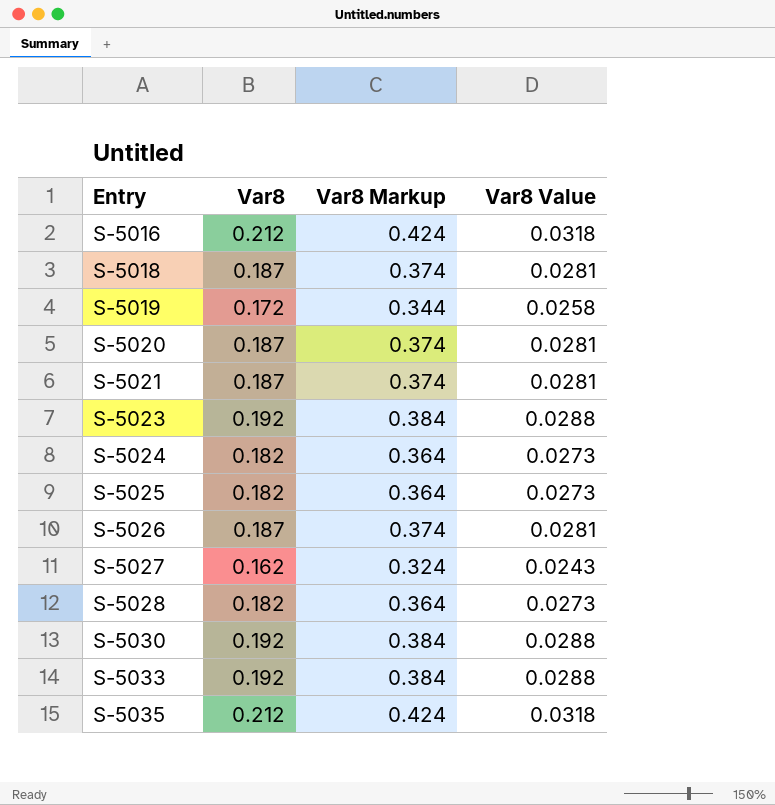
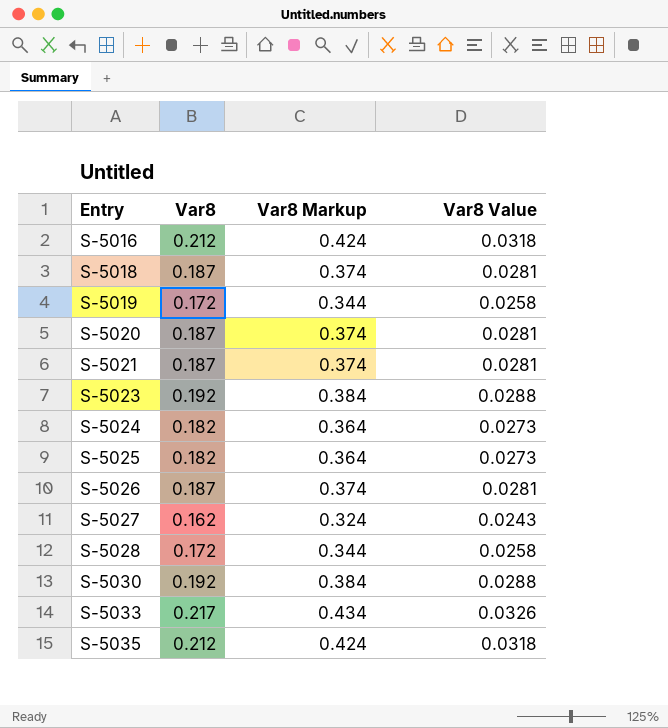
S-5028 | Var8: 0.182 -> 0.172
S-5028 | Var8 Markup: 0.364 -> 0.344
S-5028 | Var8 Value: 0.0273 -> 0.0258
S-5033 | Var8: 0.192 -> 0.217
S-5033 | Var8 Markup: 0.384 -> 0.434
S-5033 | Var8 Value: 0.0288 -> 0.0326

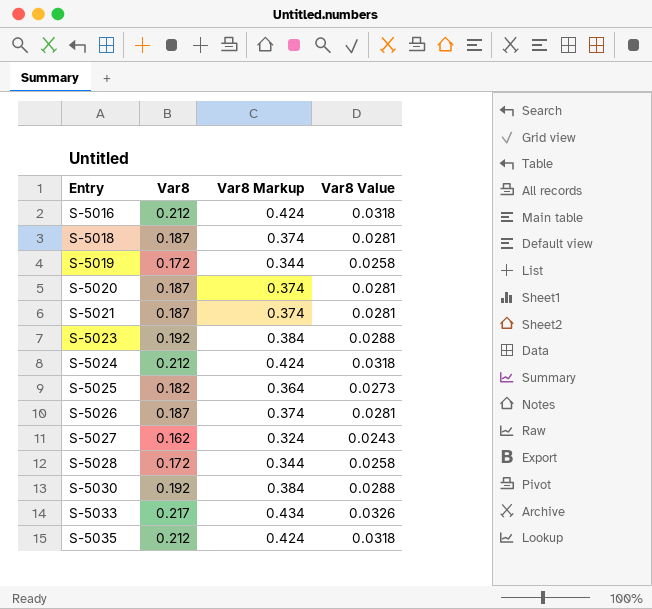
S-5024 | Var8: 0.182 -> 0.212
S-5024 | Var8 Markup: 0.364 -> 0.424
S-5024 | Var8 Value: 0.0273 -> 0.0318

